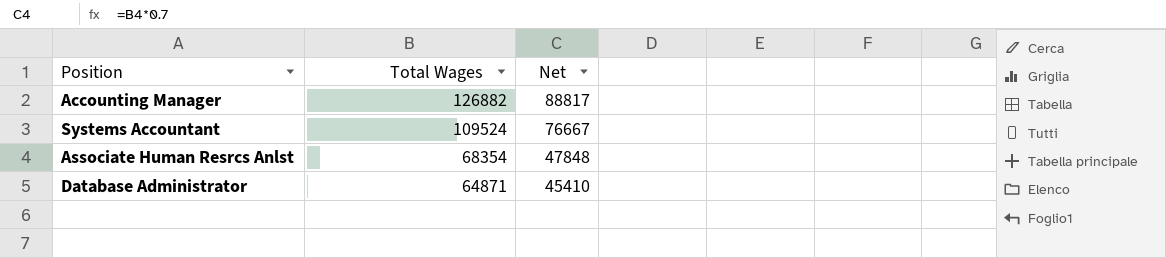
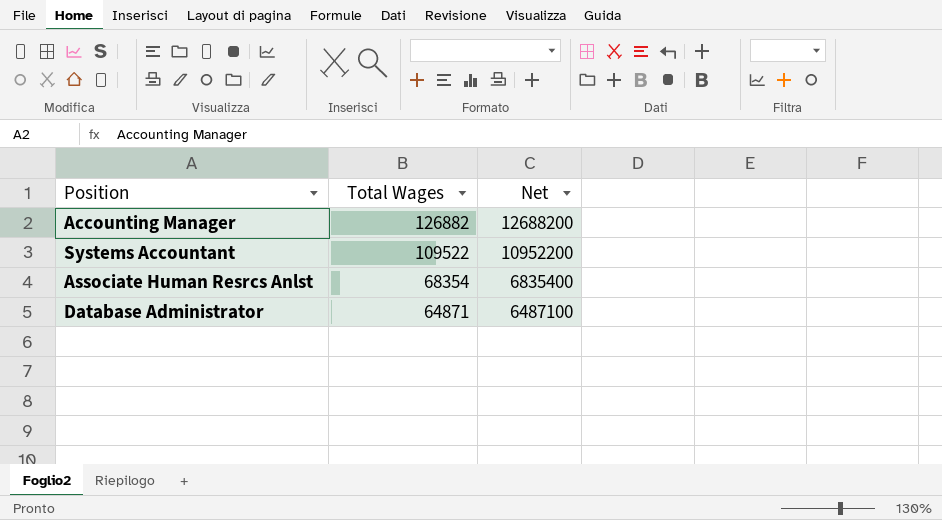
column Net | formula: [Total Wages] * 0.7 -> [Total Wages] * 100
Systems Accountant | Total Wages: 109524 -> 109522

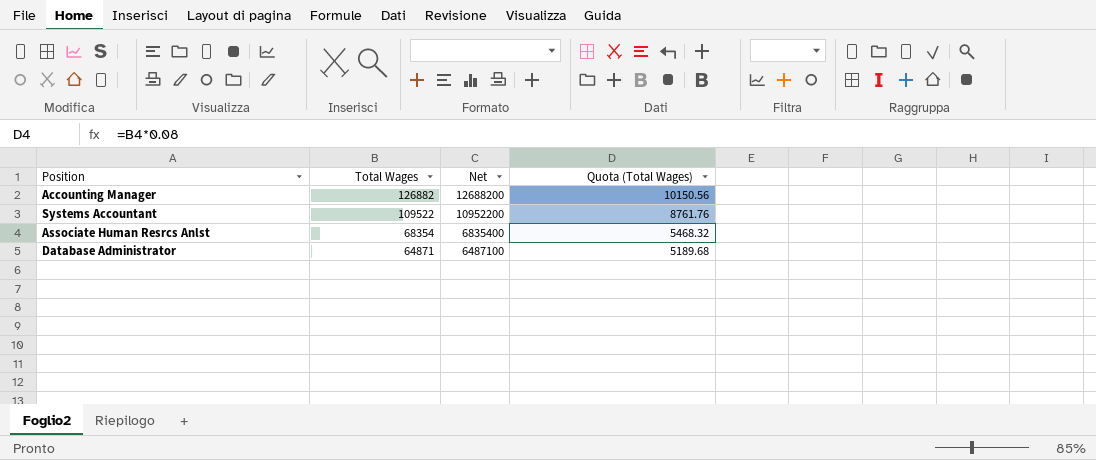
column Quota (Total Wages) | formula: none -> [Total Wages] * 0.08

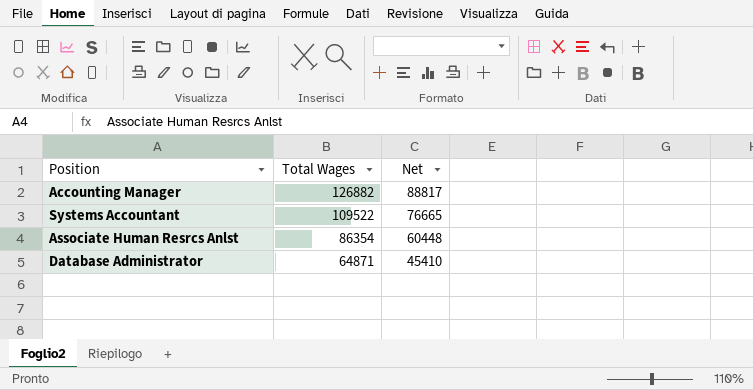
column Quota (Total Wages) | formula: [Total Wages] * 0.08 -> none
column Net | formula: [Total Wages] * 100 -> [Total Wages] * 0.7
Associate Human Resrcs Anlst | Total Wages: 68354 -> 86354

